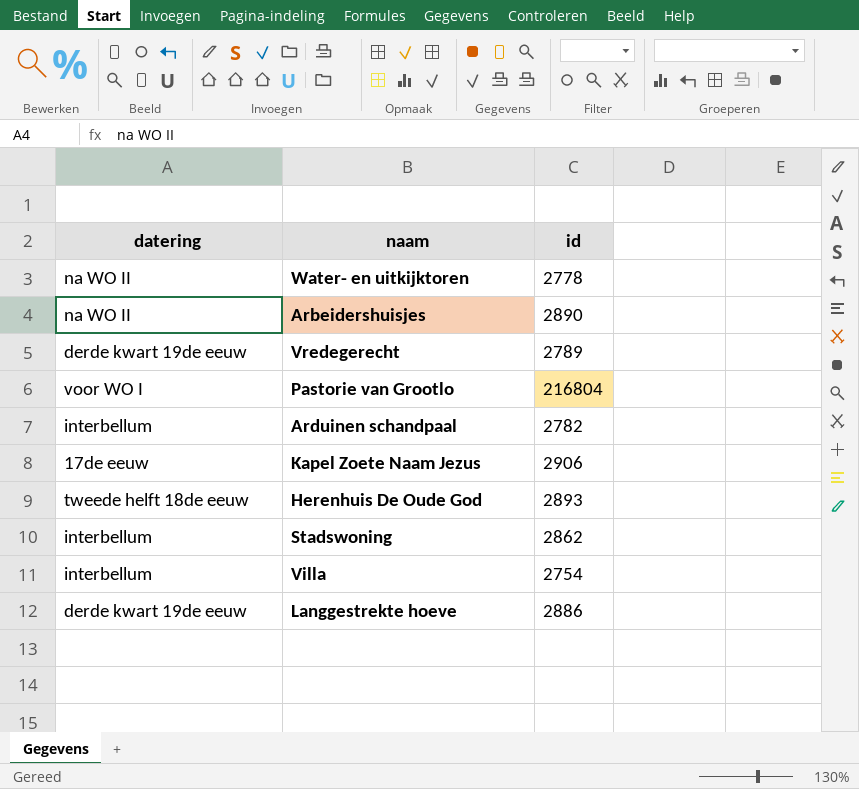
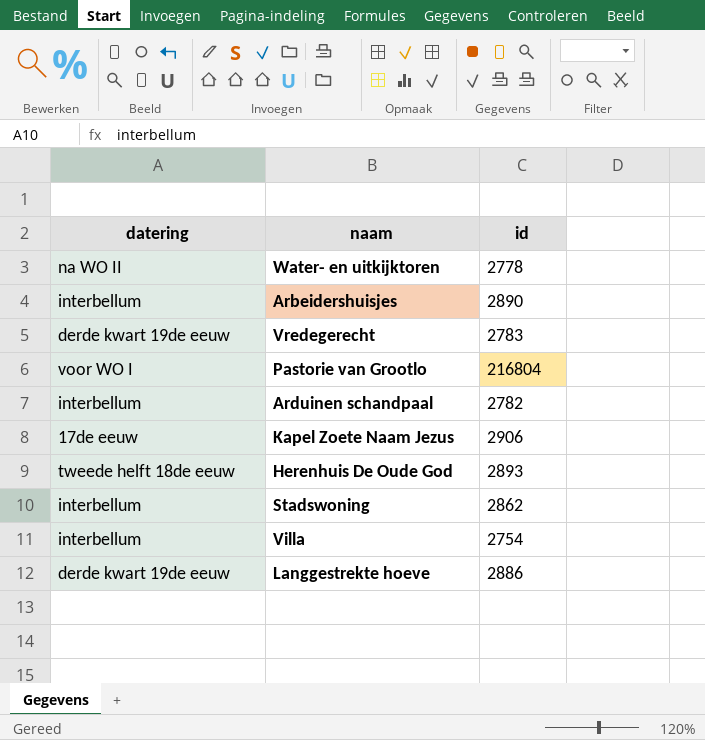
Arbeidershuisjes | datering: na WO II -> interbellum
Vredegerecht | id: 2789 -> 2783

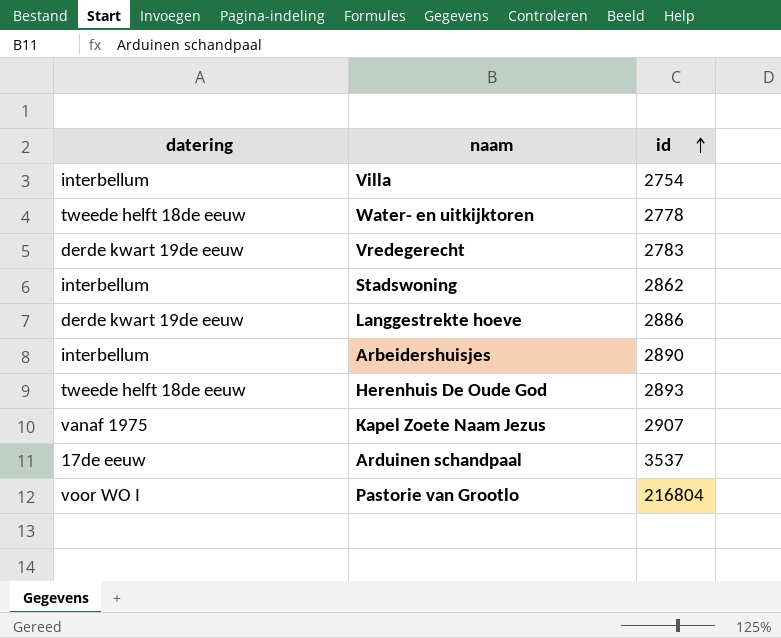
row order: none -> id ascending
Water- en uitkijktoren | datering: na WO II -> tweede helft 18de eeuw
Kapel Zoete Naam Jezus | datering: 17de eeuw -> vanaf 1975
Kapel Zoete Naam Jezus | id: 2906 -> 2907
Arduinen schandpaal | datering: interbellum -> 17de eeuw
Arduinen schandpaal | id: 2782 -> 3537

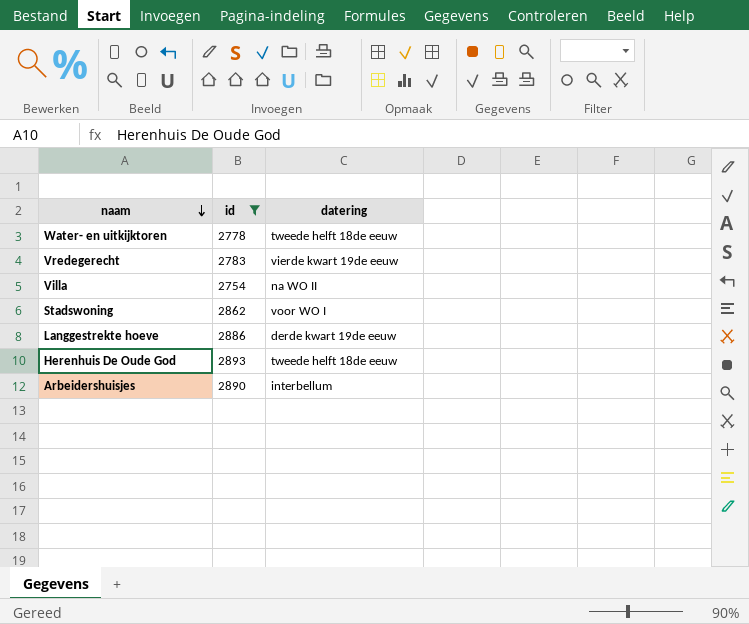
filter: none -> id <= 2893
row order: id ascending -> naam descending
column datering | position: 1 -> 3
Vredegerecht | datering: derde kwart 19de eeuw -> vierde kwart 19de eeuw
Villa | datering: interbellum -> na WO II
Stadswoning | datering: interbellum -> voor WO I

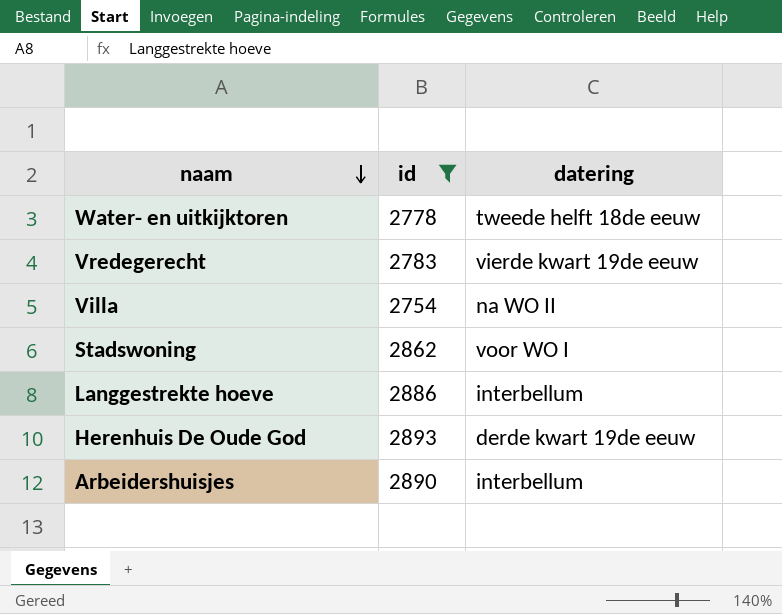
Langgestrekte hoeve | datering: derde kwart 19de eeuw -> interbellum
Herenhuis De Oude God | datering: tweede helft 18de eeuw -> derde kwart 19de eeuw

